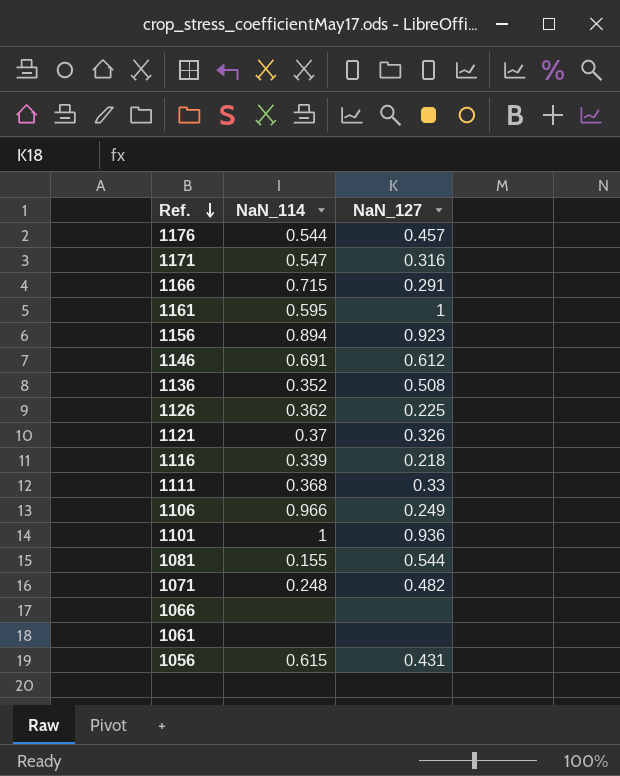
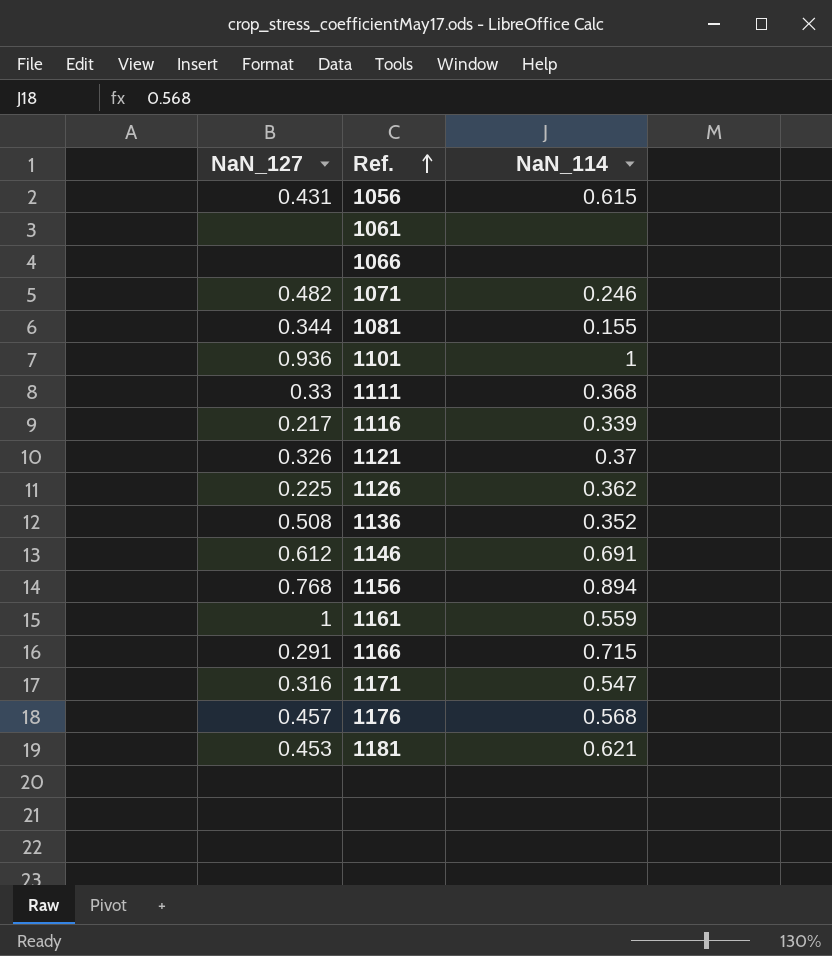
row order: Ref. descending -> Ref. ascending
column NaN_127 | position: 3 -> 1
row 1106: 0.966 | 0.249 -> none
1071 | NaN_114: 0.248 -> 0.246
1081 | NaN_127: 0.544 -> 0.344
1116 | NaN_127: 0.218 -> 0.217
1156 | NaN_127: 0.923 -> 0.768
1161 | NaN_114: 0.595 -> 0.559
1176 | NaN_114: 0.544 -> 0.568
row 1181: none -> 0.453 | 0.621

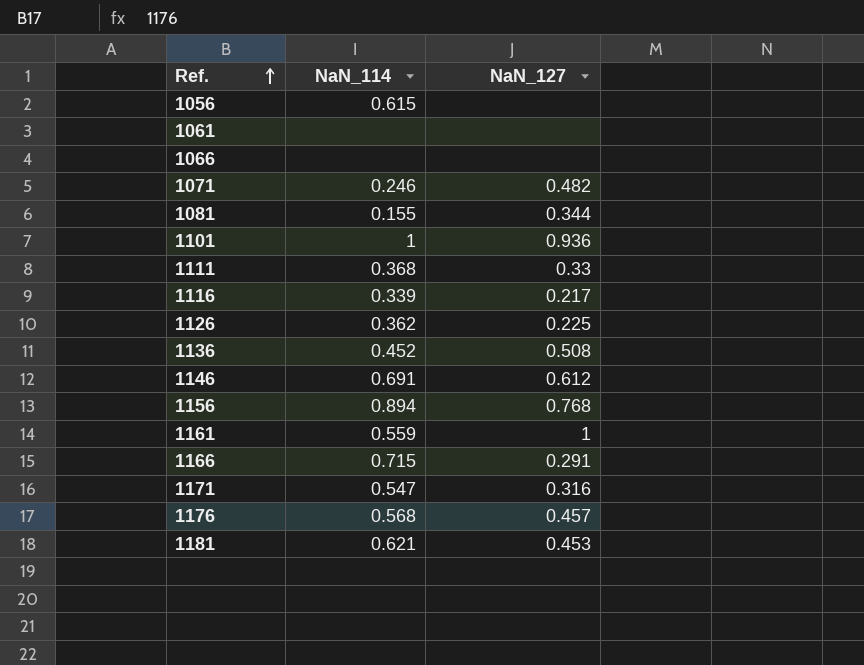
column NaN_127 | position: 1 -> 3
row 1121: 0.326 | 0.37 -> none
1056 | NaN_127: 0.431 -> none
1136 | NaN_114: 0.352 -> 0.452

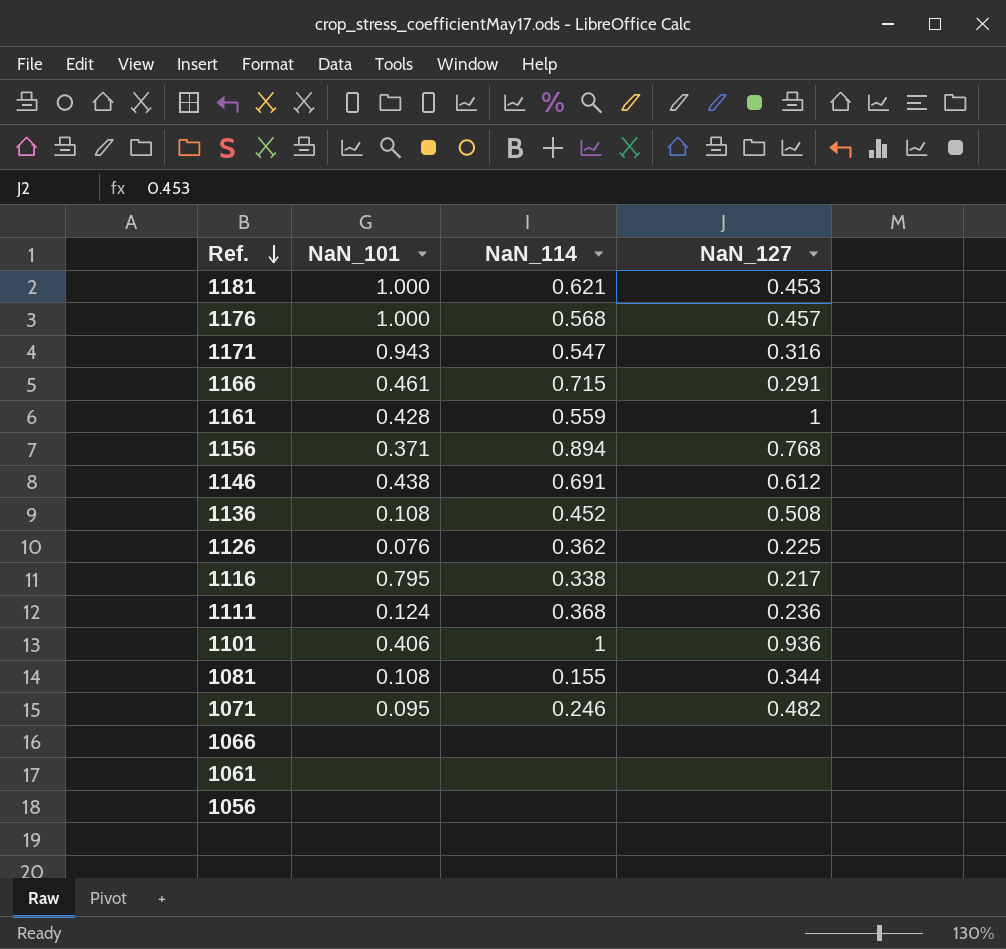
row order: Ref. ascending -> Ref. descending
column NaN_101 | position: none -> 2
1116 | NaN_114: 0.339 -> 0.338
1111 | NaN_127: 0.33 -> 0.236
1056 | NaN_114: 0.615 -> none

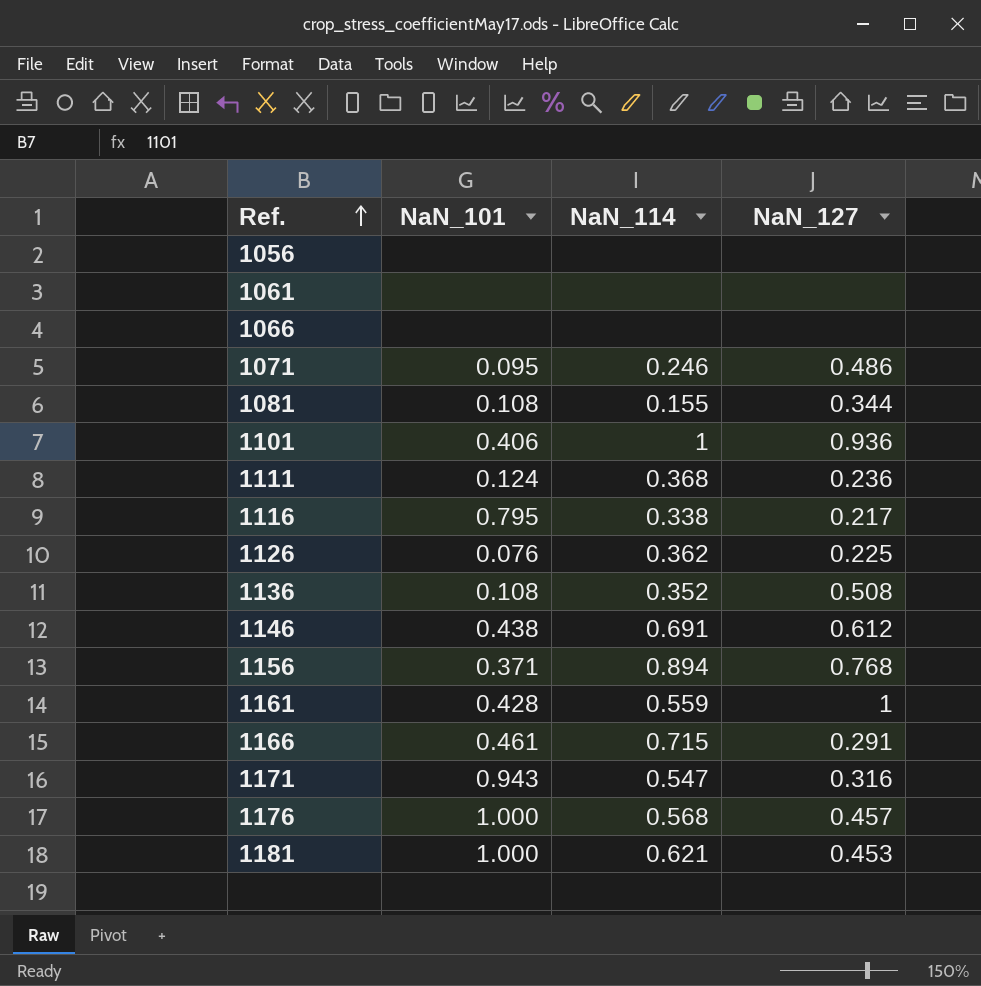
row order: Ref. descending -> Ref. ascending
1071 | NaN_127: 0.482 -> 0.486
1136 | NaN_114: 0.452 -> 0.352

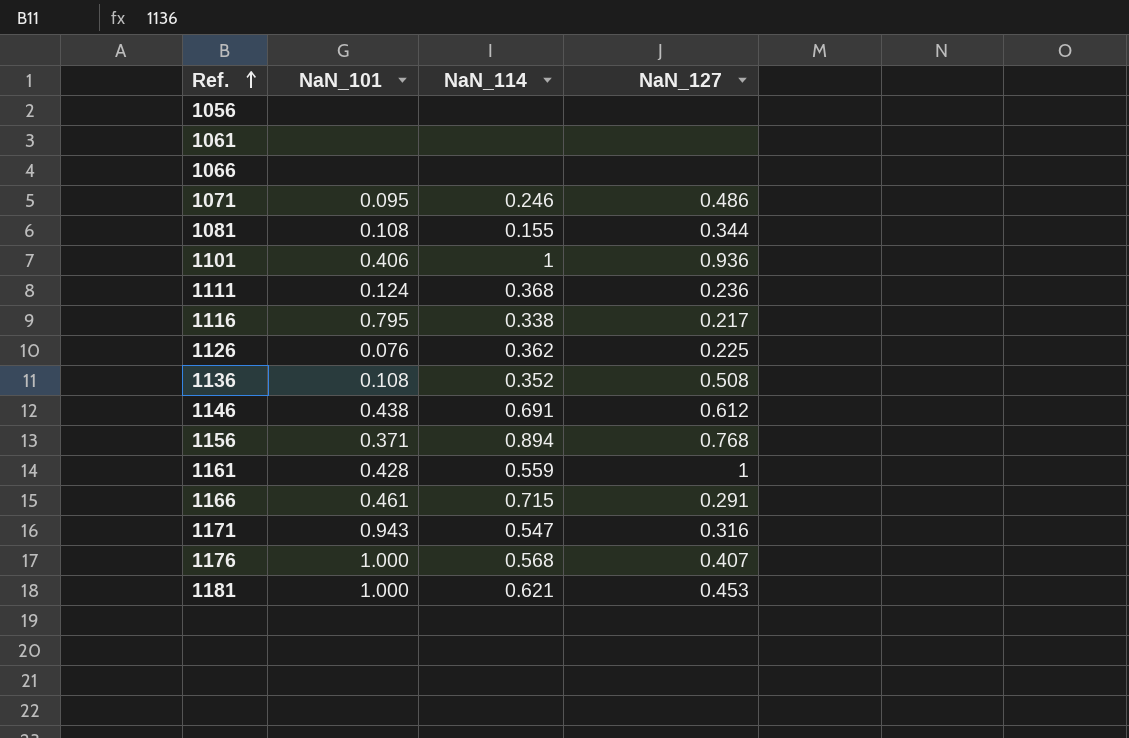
1176 | NaN_127: 0.457 -> 0.407

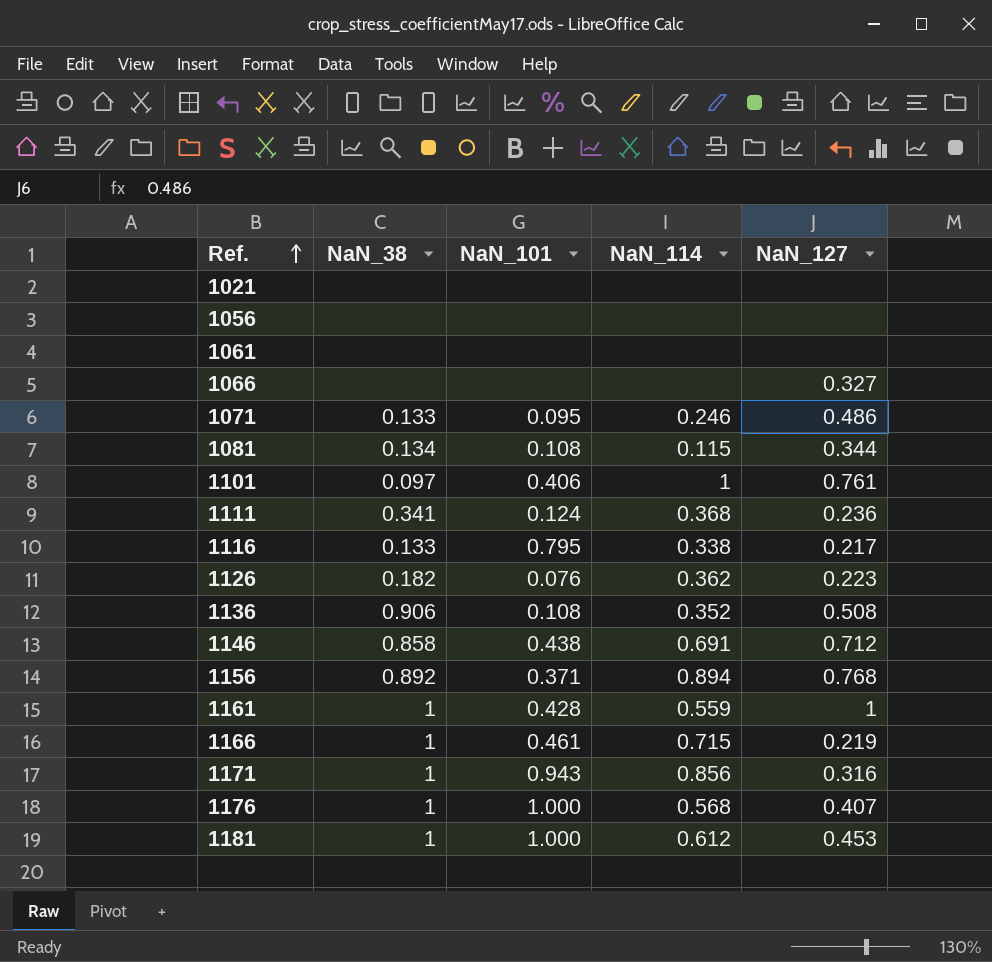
column NaN_38 | position: none -> 2
row 1021: none -> none | none | none | none
1066 | NaN_127: none -> 0.327
1081 | NaN_114: 0.155 -> 0.115
1101 | NaN_127: 0.936 -> 0.761
1126 | NaN_127: 0.225 -> 0.223
1146 | NaN_127: 0.612 -> 0.712
1166 | NaN_127: 0.291 -> 0.219
1171 | NaN_114: 0.547 -> 0.856
1181 | NaN_114: 0.621 -> 0.612

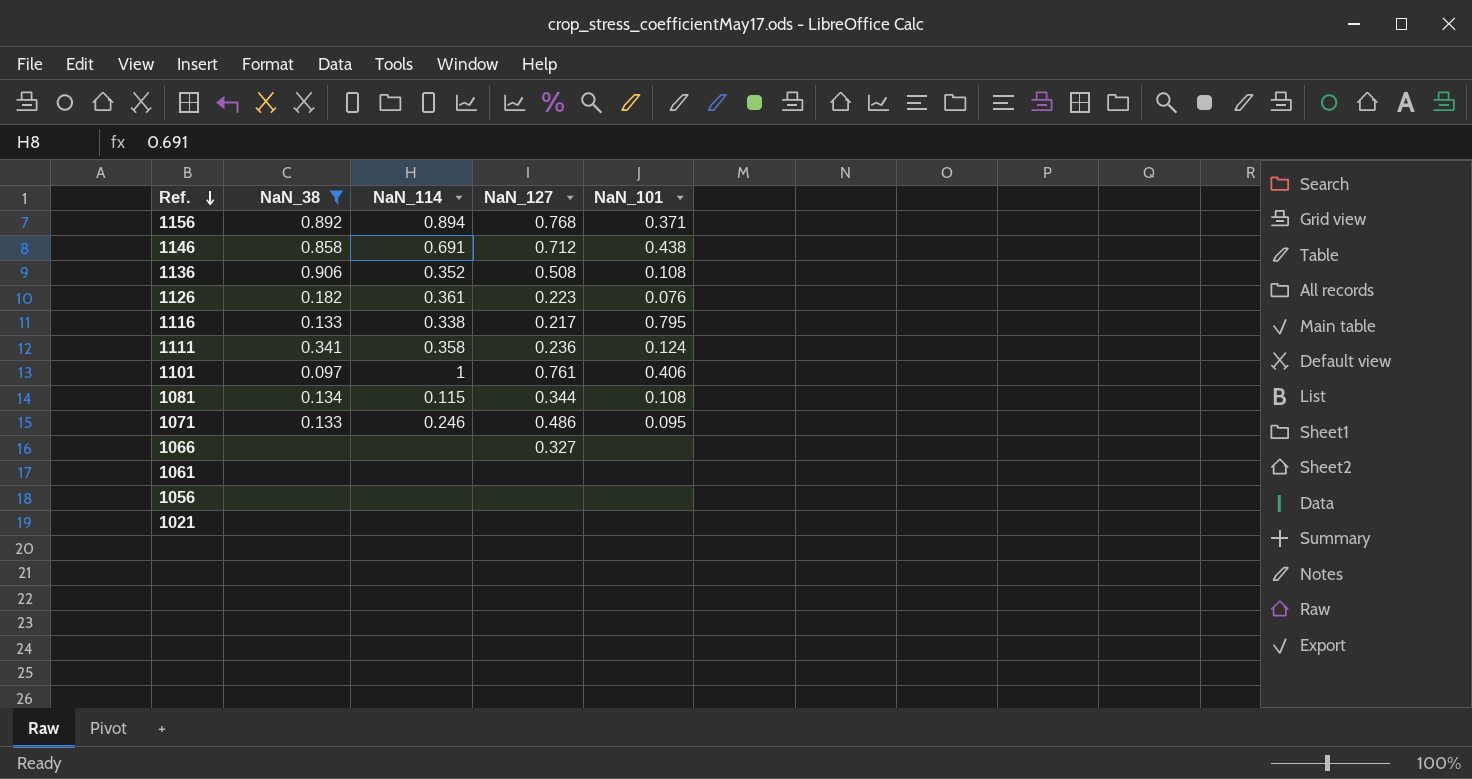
filter: none -> NaN_38 != 1
row order: Ref. ascending -> Ref. descending
column NaN_101 | position: 3 -> 5
1126 | NaN_114: 0.362 -> 0.361
1111 | NaN_114: 0.368 -> 0.358

